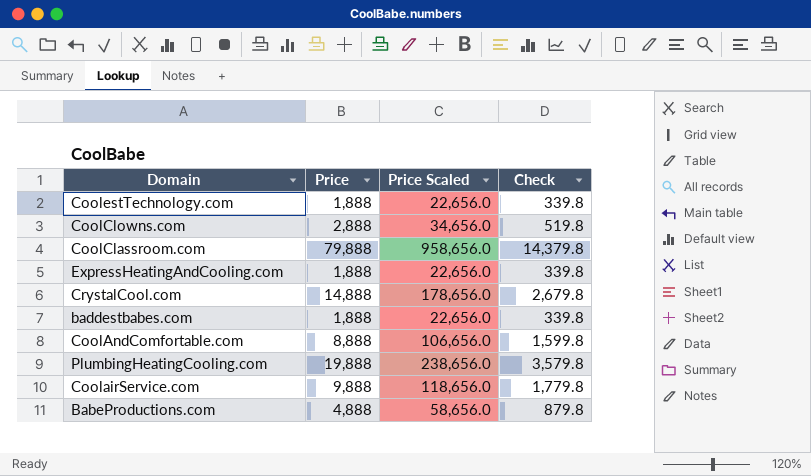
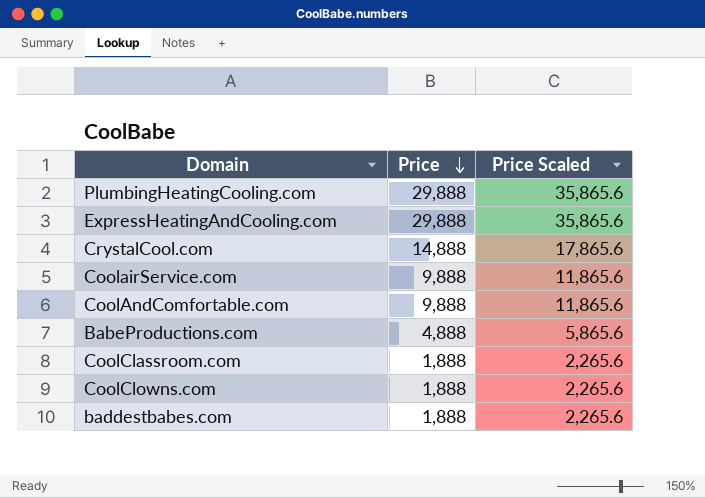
row order: none -> Price descending
column Check | formula: [Price] * 0.18 -> none
column Price Scaled | formula: [Price] * 12 -> [Price] * 1.2
row CoolestTechnology.com: 1,888 | 22,656.0 | 339.8 -> none
PlumbingHeatingCooling.com | Price: 19,888 -> 29,888
ExpressHeatingAndCooling.com | Price: 1,888 -> 29,888
CoolAndComfortable.com | Price: 8,888 -> 9,888
CoolClassroom.com | Price: 79,888 -> 1,888
CoolClowns.com | Price: 2,888 -> 1,888

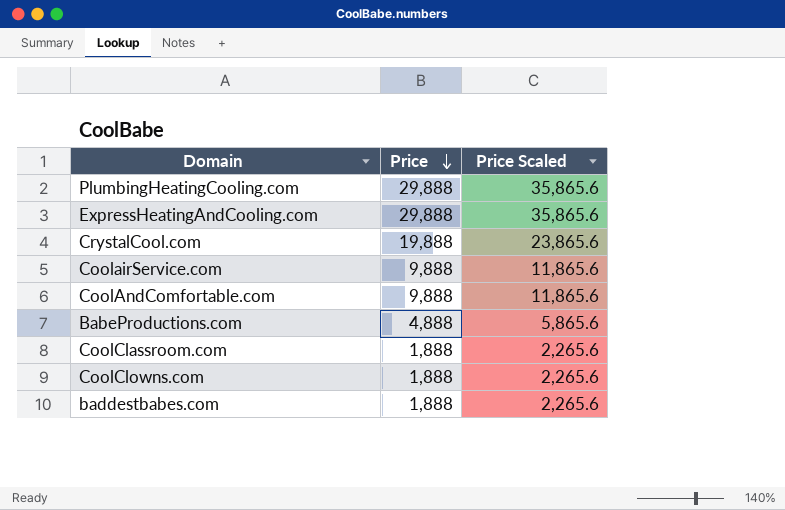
CrystalCool.com | Price: 14,888 -> 19,888
CrystalCool.com | Price Scaled: 17,865.6 -> 23,865.6

